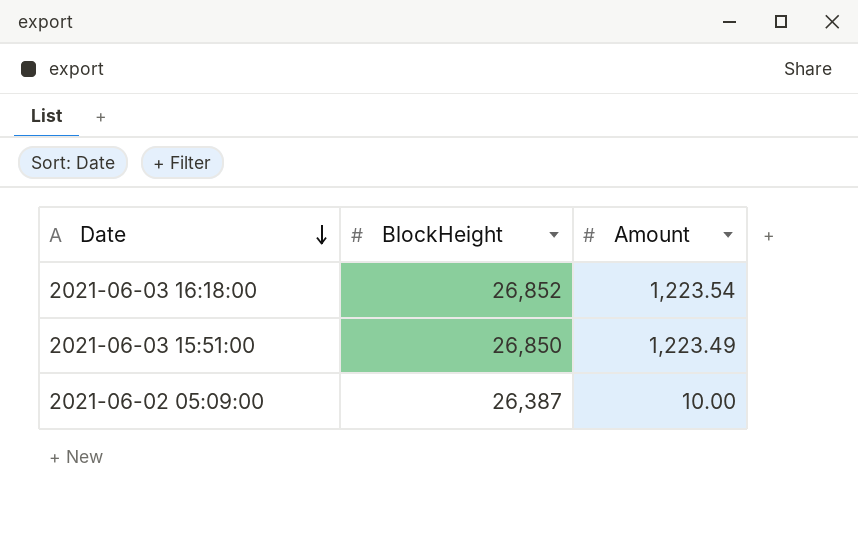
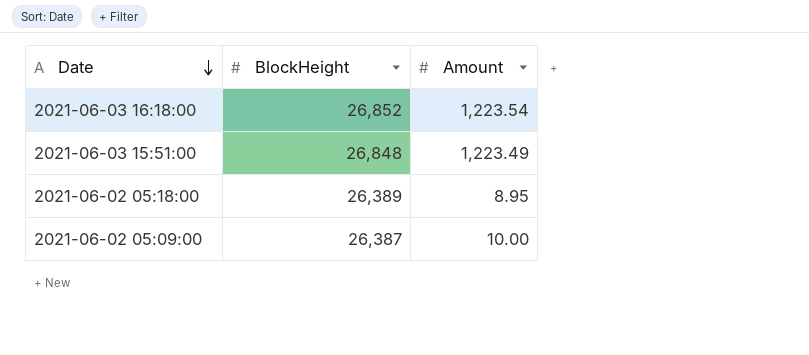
2021-06-03 15:51:00 | BlockHeight: 26,850 -> 26,848
row 2021-06-02 05:18:00: none -> 26,389 | 8.95

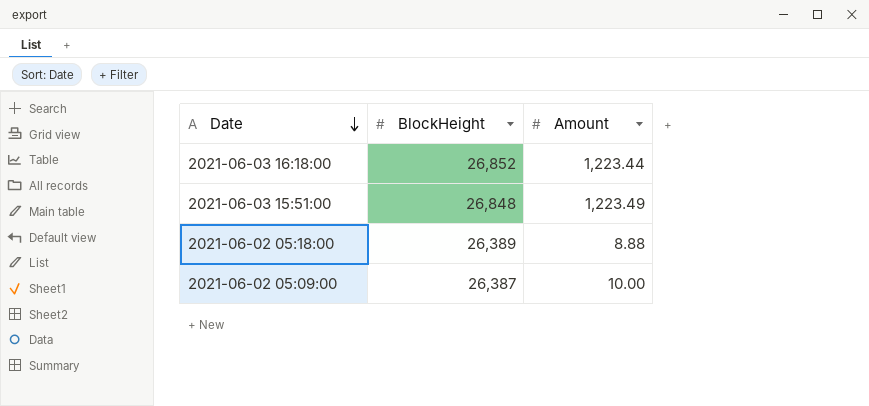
2021-06-03 16:18:00 | Amount: 1,223.54 -> 1,223.44
2021-06-02 05:18:00 | Amount: 8.95 -> 8.88

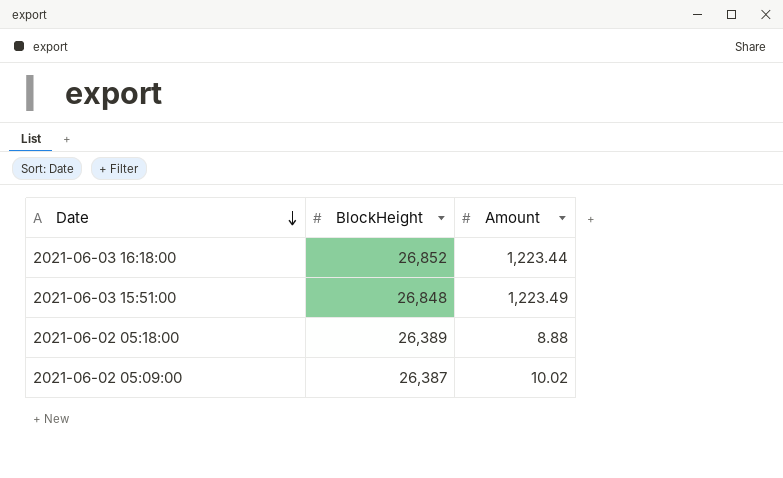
2021-06-02 05:09:00 | Amount: 10.00 -> 10.02

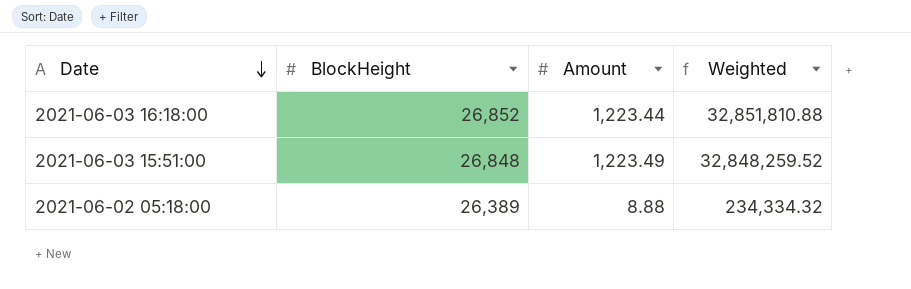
column Weighted | formula: none -> [BlockHeight] * [Amount]
row 2021-06-02 05:09:00: 26,387 | 10.02 -> none

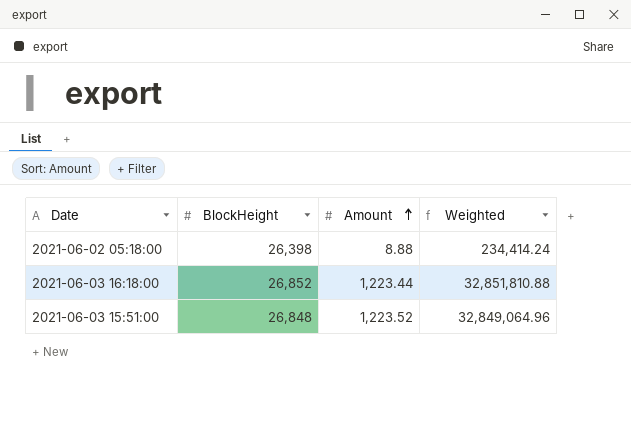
row order: Date descending -> Amount ascending
2021-06-02 05:18:00 | BlockHeight: 26,389 -> 26,398
2021-06-02 05:18:00 | Weighted: 234,334.32 -> 234,414.24
2021-06-03 15:51:00 | Amount: 1,223.49 -> 1,223.52
2021-06-03 15:51:00 | Weighted: 32,848,259.52 -> 32,849,064.96

